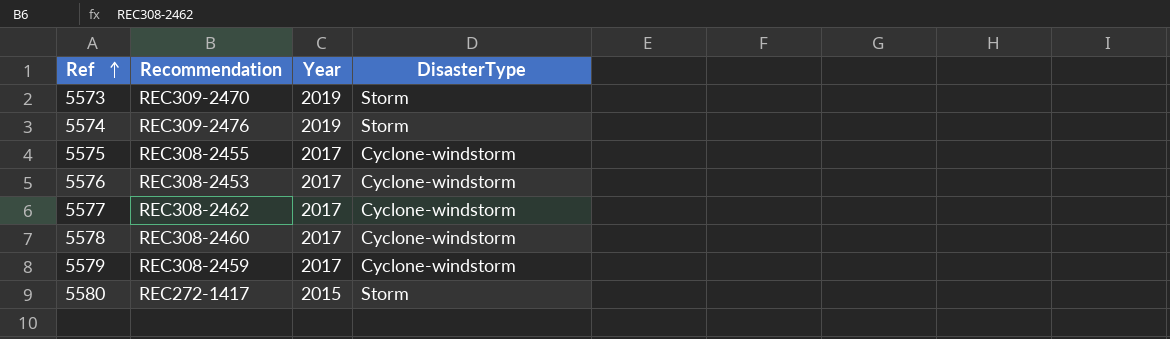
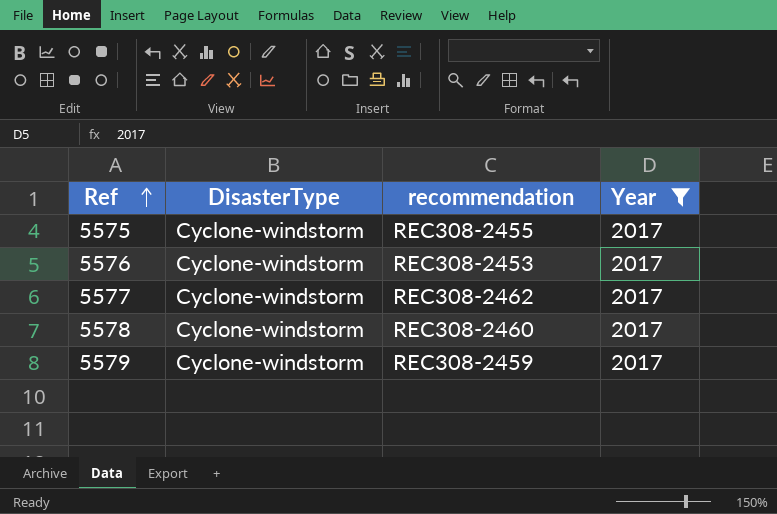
filter: none -> Year = 2017
column DisasterType | position: 4 -> 2
column name: Recommendation -> recommendation

